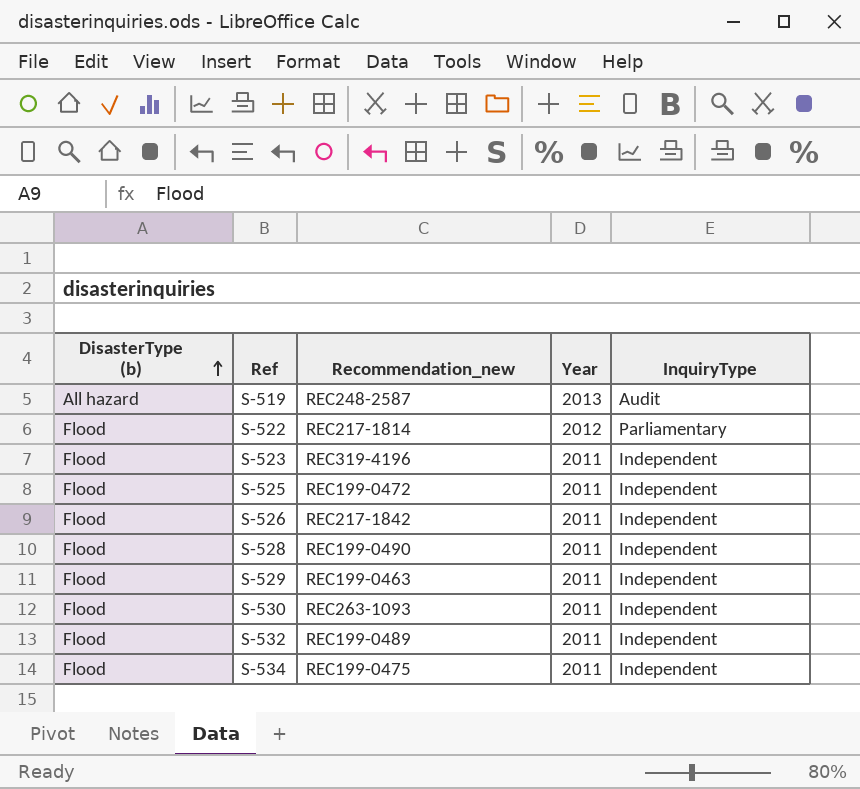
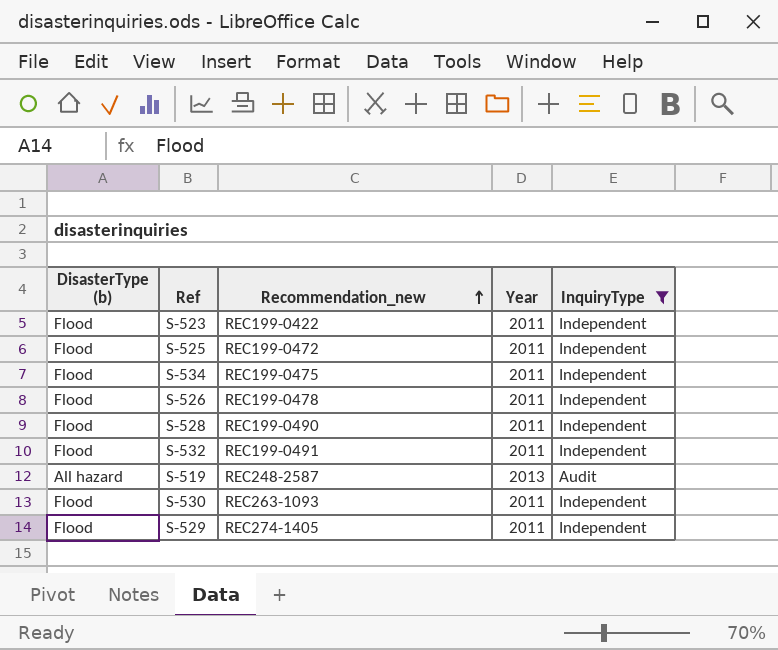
filter: none -> InquiryType != Parliamentary
row order: DisasterType (b) ascending -> Recommendation_new ascending
S-523 | Recommendation_new: REC319-4196 -> REC199-0422
S-526 | Recommendation_new: REC217-1842 -> REC199-0478
S-532 | Recommendation_new: REC199-0489 -> REC199-0491
S-529 | Recommendation_new: REC199-0463 -> REC274-1405

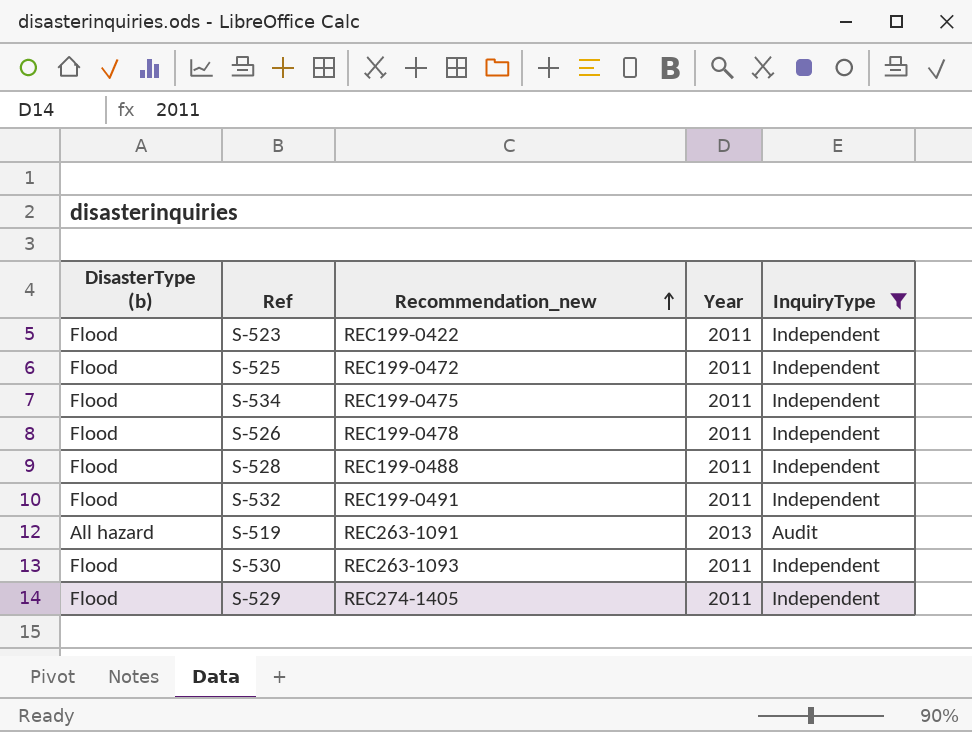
S-528 | Recommendation_new: REC199-0490 -> REC199-0488
S-519 | Recommendation_new: REC248-2587 -> REC263-1091

